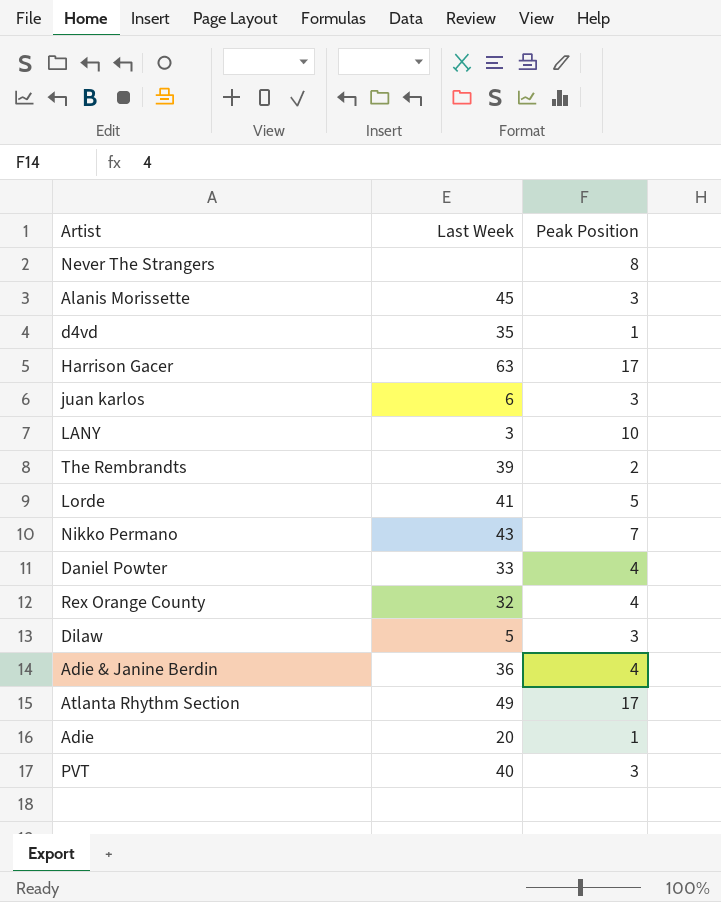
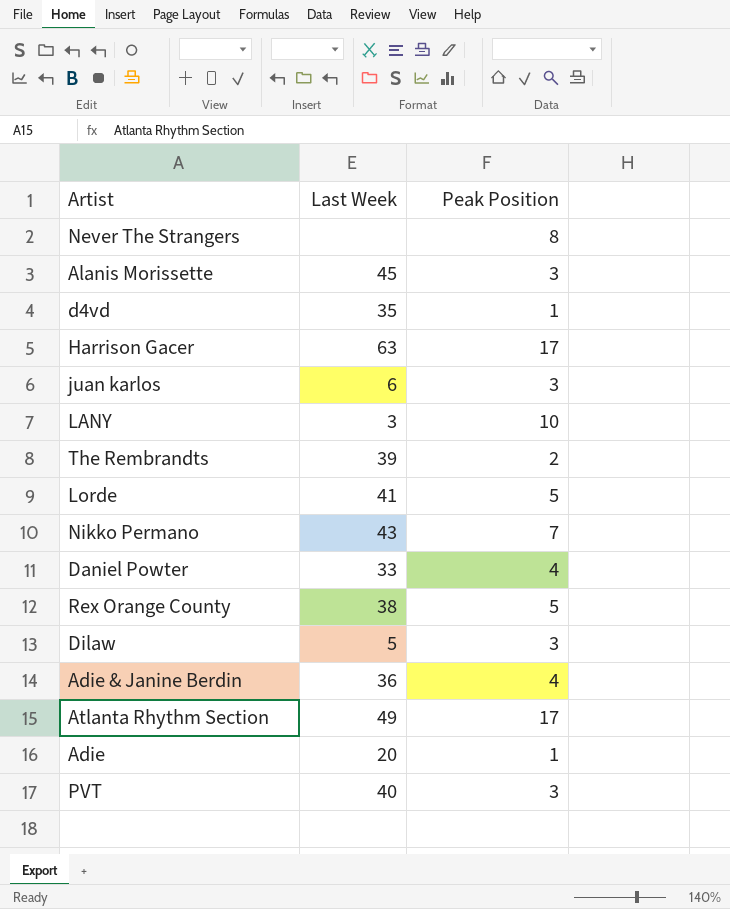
Rex Orange County | Last Week: 32 -> 38
Rex Orange County | Peak Position: 4 -> 5

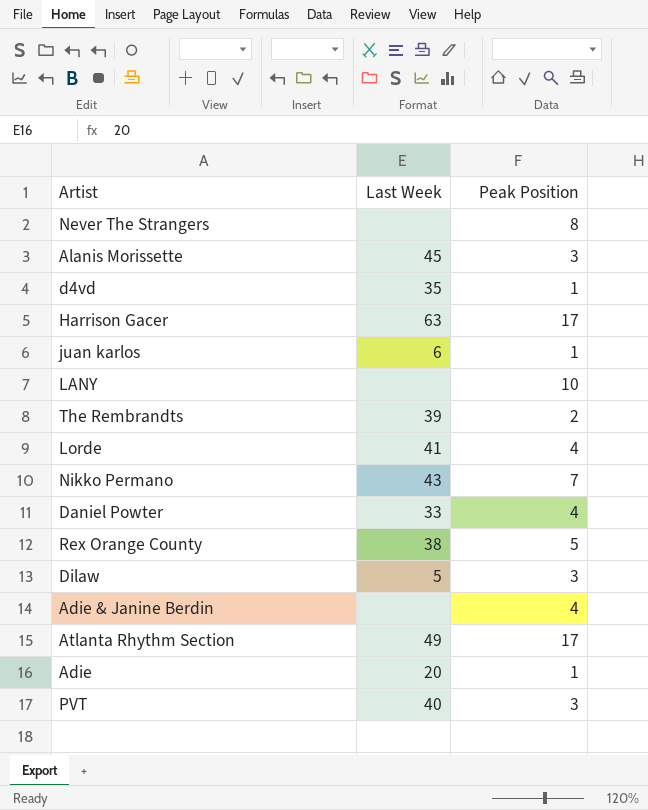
juan karlos | Peak Position: 3 -> 1
LANY | Last Week: 3 -> none
Lorde | Peak Position: 5 -> 4
Adie & Janine Berdin | Last Week: 36 -> none

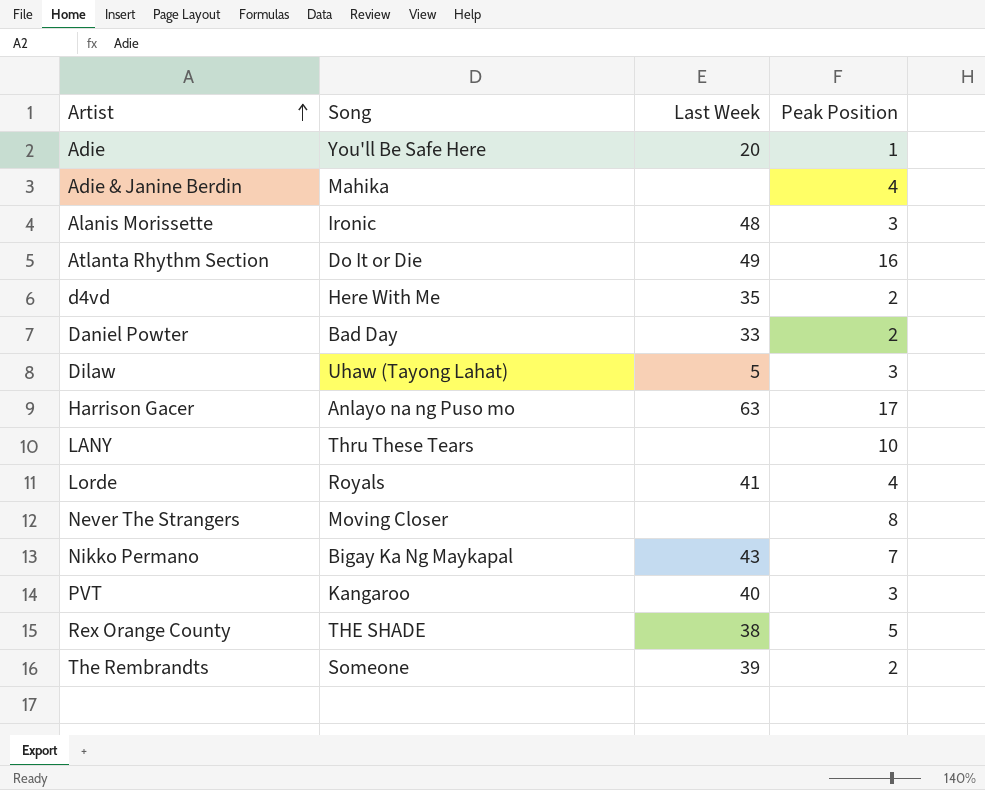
row order: none -> Artist ascending
column Song | position: none -> 2
row juan karlos: 6 | 1 -> none
Alanis Morissette | Last Week: 45 -> 48
Atlanta Rhythm Section | Peak Position: 17 -> 16
d4vd | Peak Position: 1 -> 2
Daniel Powter | Peak Position: 4 -> 2

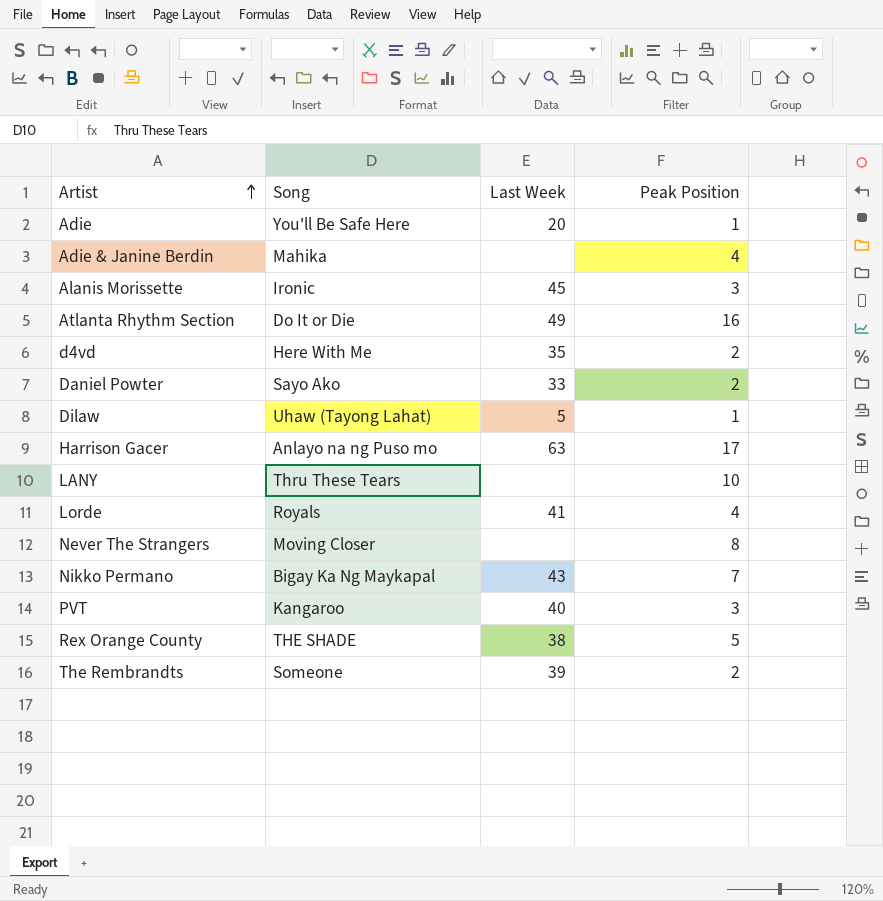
Alanis Morissette | Last Week: 48 -> 45
Daniel Powter | Song: Bad Day -> Sayo Ako
Dilaw | Peak Position: 3 -> 1

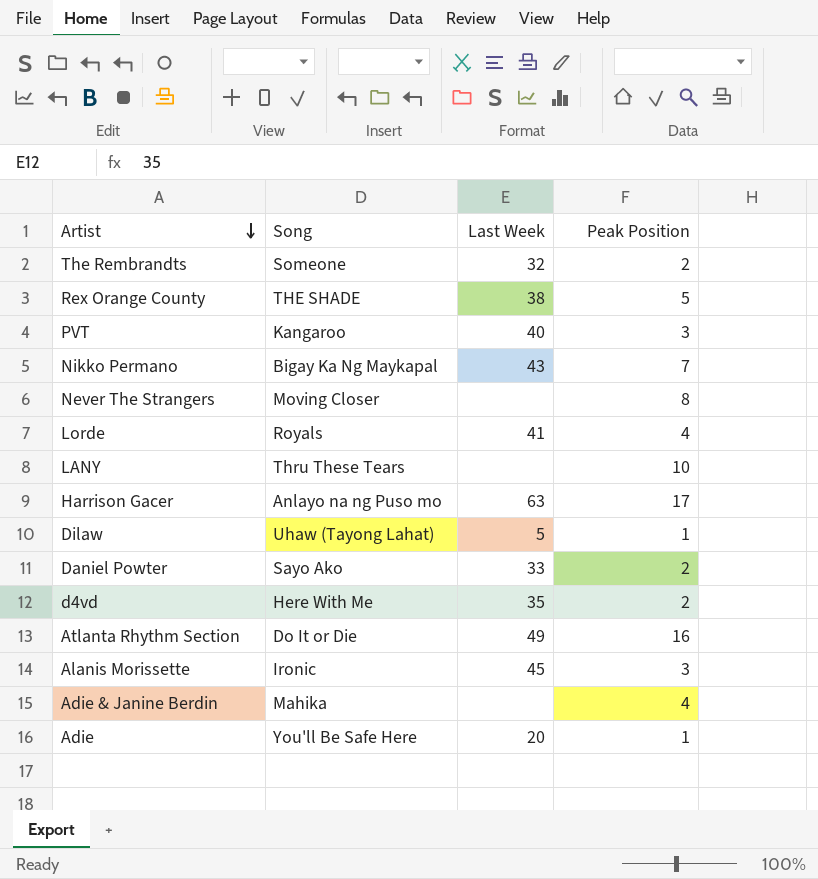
row order: Artist ascending -> Artist descending
The Rembrandts | Last Week: 39 -> 32

